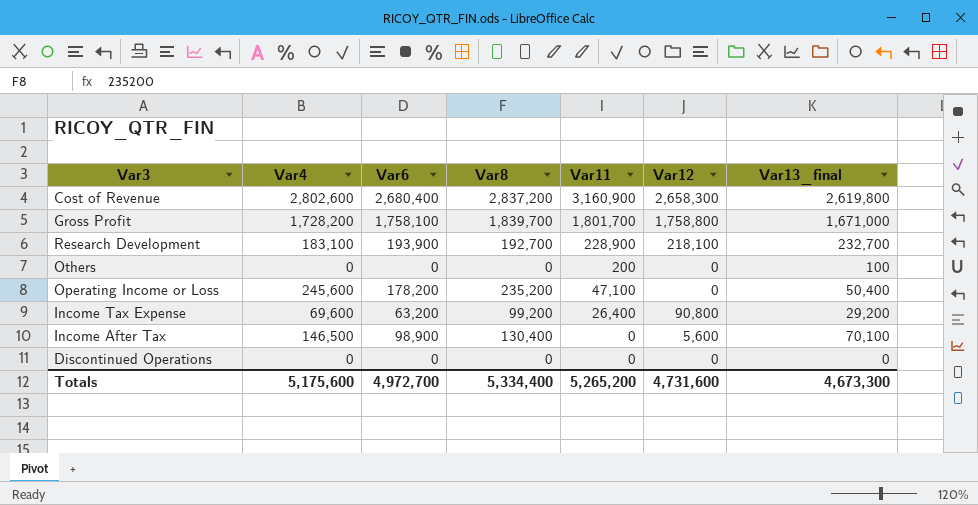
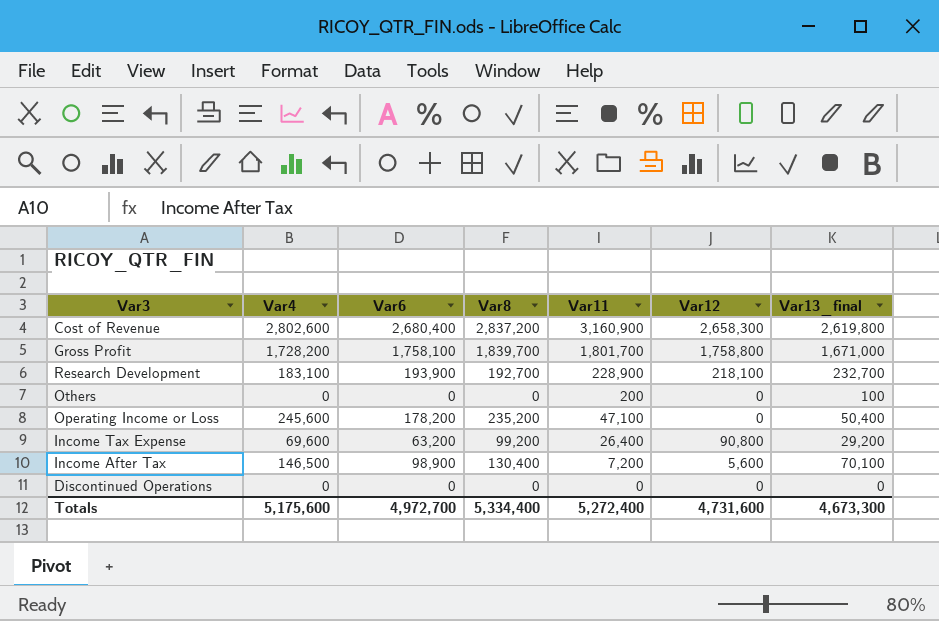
Income After Tax | Var11: 0 -> 7,200
Totals | Var11: 5,265,200 -> 5,272,400

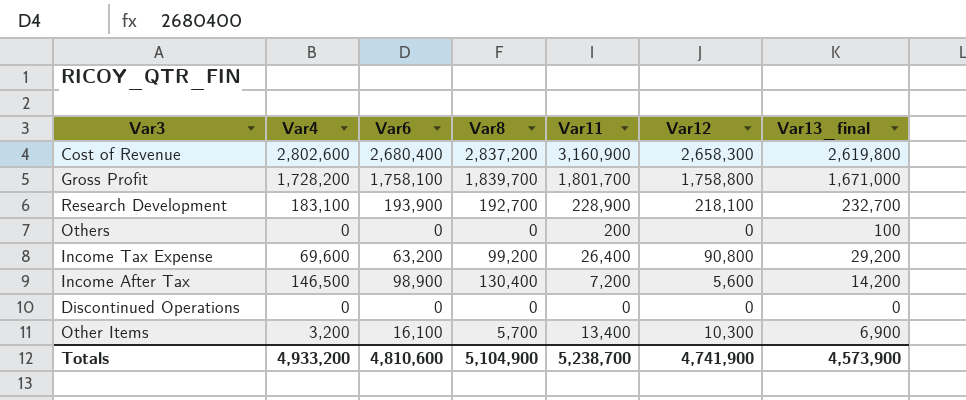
row Operating Income or Loss: 245,600 | 178,200 | 235,200 | 47,100 | 0 | 50,400 -> none
Income After Tax | Var13_final: 70,100 -> 14,200
row Other Items: none -> 3,200 | 16,100 | 5,700 | 13,400 | 10,300 | 6,900
Totals | Var4: 5,175,600 -> 4,933,200
Totals | Var6: 4,972,700 -> 4,810,600
Totals | Var8: 5,334,400 -> 5,104,900
Totals | Var11: 5,272,400 -> 5,238,700
Totals | Var12: 4,731,600 -> 4,741,900
Totals | Var13_final: 4,673,300 -> 4,573,900

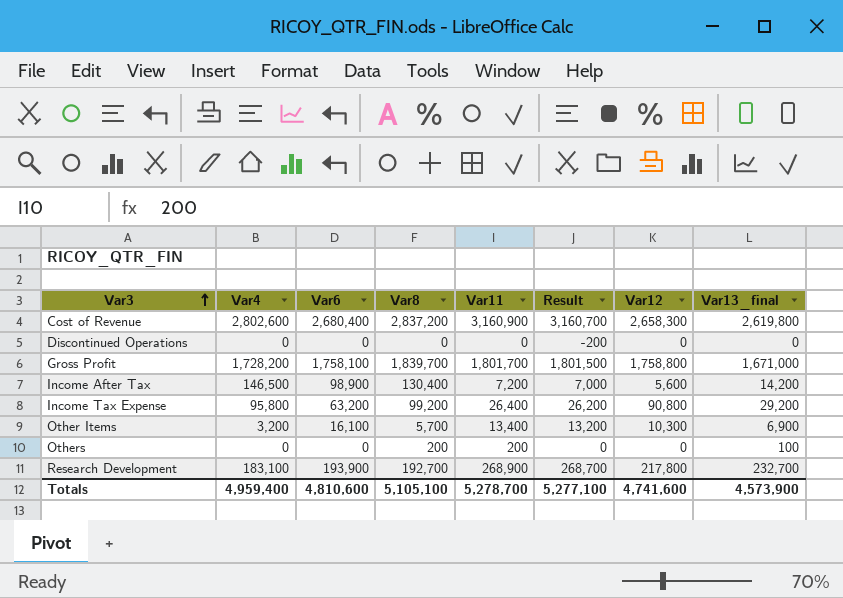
row order: none -> Var3 ascending
column Result | formula: none -> [Var11] - 200
Income Tax Expense | Var4: 69,600 -> 95,800
Others | Var8: 0 -> 200
Research Development | Var11: 228,900 -> 268,900
Research Development | Var12: 218,100 -> 217,800
Totals | Var4: 4,933,200 -> 4,959,400
Totals | Var8: 5,104,900 -> 5,105,100
Totals | Var11: 5,238,700 -> 5,278,700
Totals | Var12: 4,741,900 -> 4,741,600

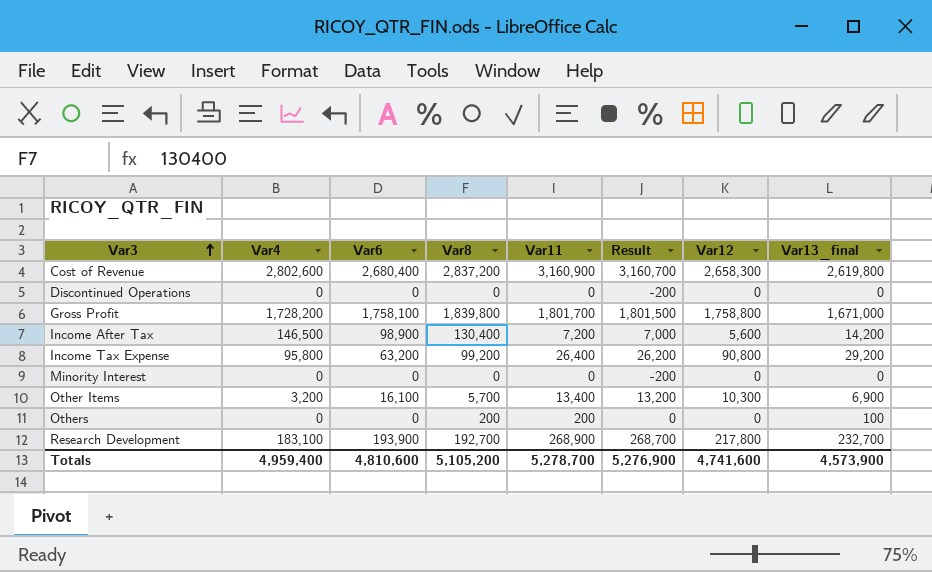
Gross Profit | Var8: 1,839,700 -> 1,839,800
row Minority Interest: none -> 0 | 0 | 0 | 0 | -200 | 0 | 0
Totals | Var8: 5,105,100 -> 5,105,200
Totals | Result: 5,277,100 -> 5,276,900

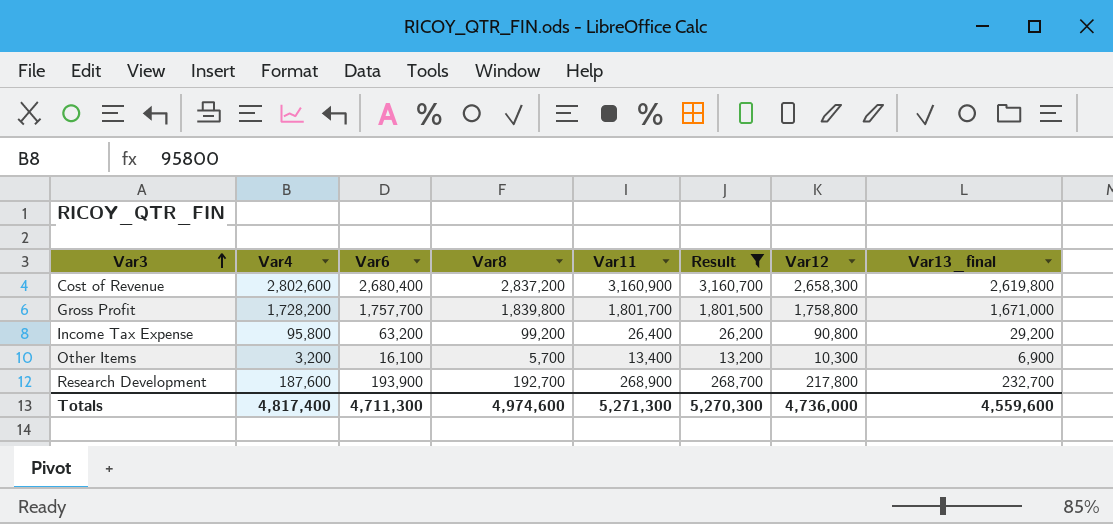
filter: none -> Result >= 13,200
Gross Profit | Var6: 1,758,100 -> 1,757,700
Research Development | Var4: 183,100 -> 187,600
Totals | Var4: 4,959,400 -> 4,817,400
Totals | Var6: 4,810,600 -> 4,711,300
Totals | Var8: 5,105,200 -> 4,974,600
Totals | Var11: 5,278,700 -> 5,271,300
Totals | Result: 5,276,900 -> 5,270,300
Totals | Var12: 4,741,600 -> 4,736,000
Totals | Var13_final: 4,573,900 -> 4,559,600

